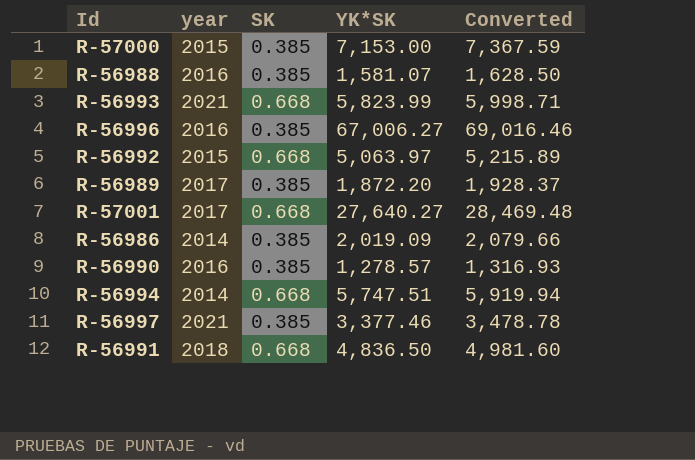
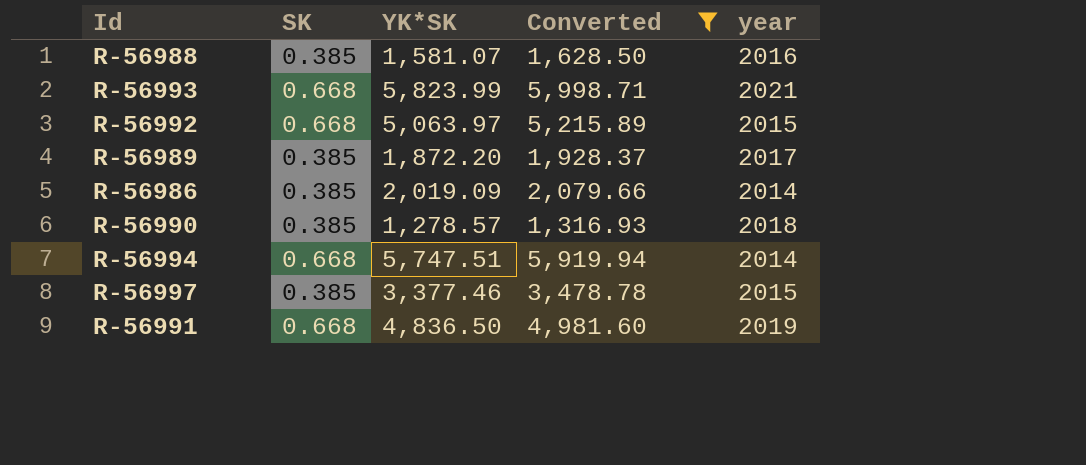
filter: none -> Converted <= 5,998.71
column year | position: 2 -> 5
R-56990 | year: 2016 -> 2018
R-56997 | year: 2021 -> 2015
R-56991 | year: 2018 -> 2019

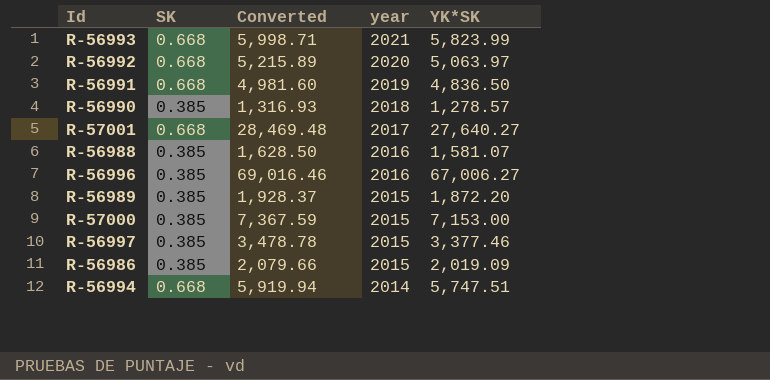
filter: Converted <= 5,998.71 -> none
row order: none -> year descending
column YK*SK | position: 3 -> 5
R-56992 | year: 2015 -> 2020
R-56989 | year: 2017 -> 2015
R-56986 | year: 2014 -> 2015

